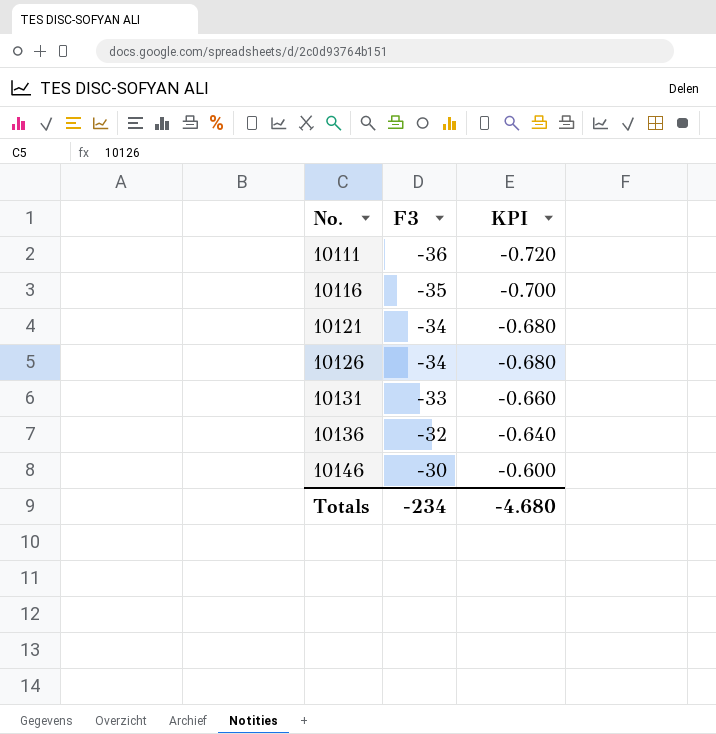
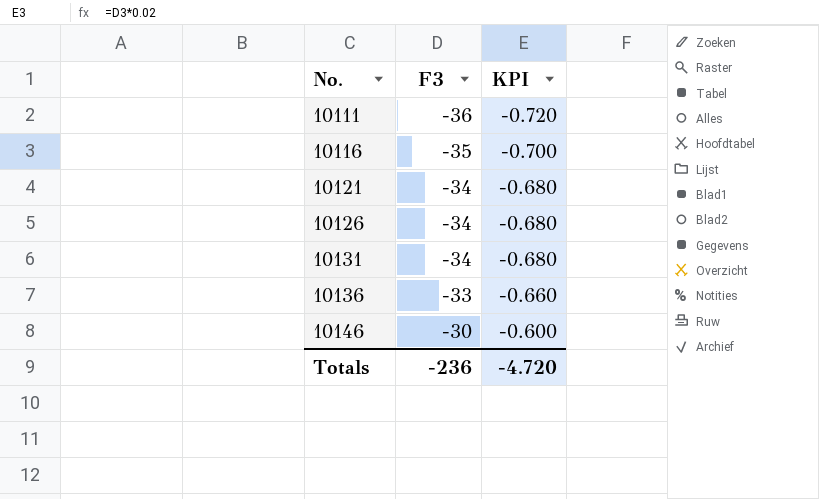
10131 | F3: -33 -> -34
10131 | KPI: -0.660 -> -0.680
10136 | F3: -32 -> -33
10136 | KPI: -0.640 -> -0.660
Totals | F3: -234 -> -236
Totals | KPI: -4.680 -> -4.720

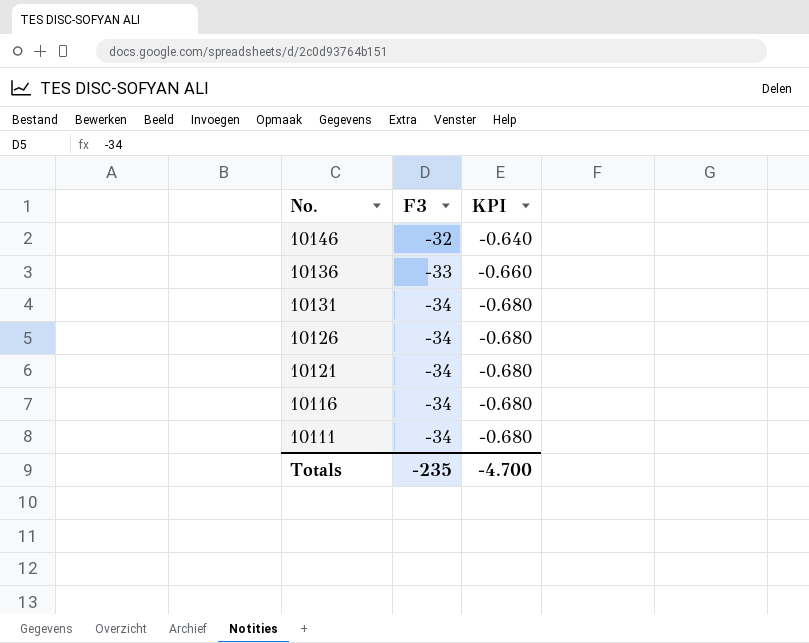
row order: No. ascending -> No. descending
10146 | F3: -30 -> -32
10146 | KPI: -0.600 -> -0.640
10116 | F3: -35 -> -34
10116 | KPI: -0.700 -> -0.680
10111 | F3: -36 -> -34
10111 | KPI: -0.720 -> -0.680
Totals | F3: -236 -> -235
Totals | KPI: -4.720 -> -4.700

